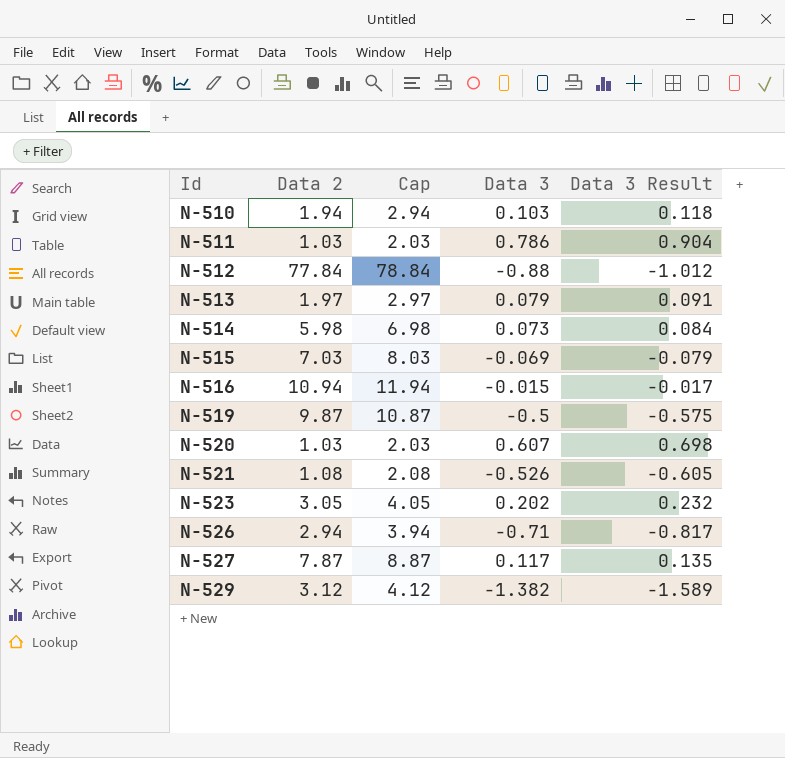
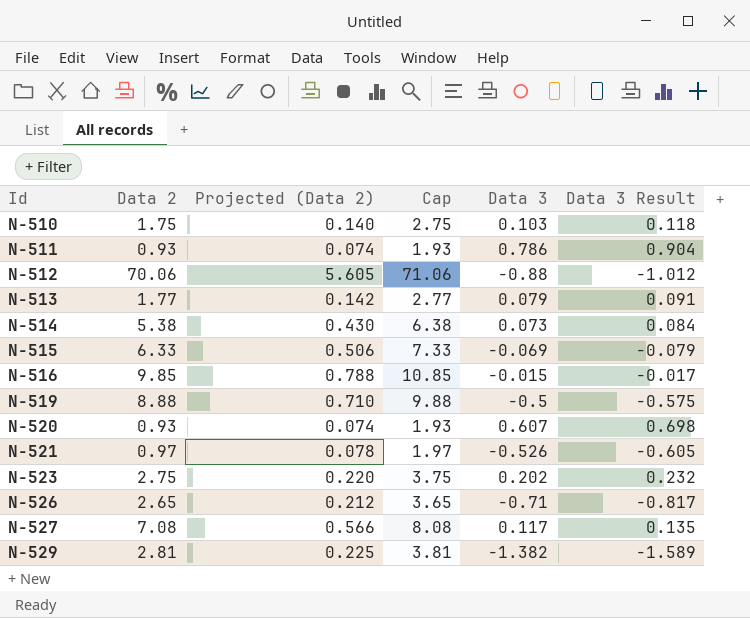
column Projected (Data 2) | formula: none -> [Data 2] * 0.08
N-510 | Data 2: 1.94 -> 1.75
N-510 | Cap: 2.94 -> 2.75
N-511 | Data 2: 1.03 -> 0.93
N-511 | Cap: 2.03 -> 1.93
N-512 | Data 2: 77.84 -> 70.06
N-512 | Cap: 78.84 -> 71.06
N-513 | Data 2: 1.97 -> 1.77
N-513 | Cap: 2.97 -> 2.77
N-514 | Data 2: 5.98 -> 5.38
N-514 | Cap: 6.98 -> 6.38
N-515 | Data 2: 7.03 -> 6.33
N-515 | Cap: 8.03 -> 7.33
N-516 | Data 2: 10.94 -> 9.85
N-516 | Cap: 11.94 -> 10.85
N-519 | Data 2: 9.87 -> 8.88
N-519 | Cap: 10.87 -> 9.88
N-520 | Data 2: 1.03 -> 0.93
N-520 | Cap: 2.03 -> 1.93
N-521 | Data 2: 1.08 -> 0.97
N-521 | Cap: 2.08 -> 1.97
N-523 | Data 2: 3.05 -> 2.75
N-523 | Cap: 4.05 -> 3.75
N-526 | Data 2: 2.94 -> 2.65
N-526 | Cap: 3.94 -> 3.65
N-527 | Data 2: 7.87 -> 7.08
N-527 | Cap: 8.87 -> 8.08
N-529 | Data 2: 3.12 -> 2.81
N-529 | Cap: 4.12 -> 3.81

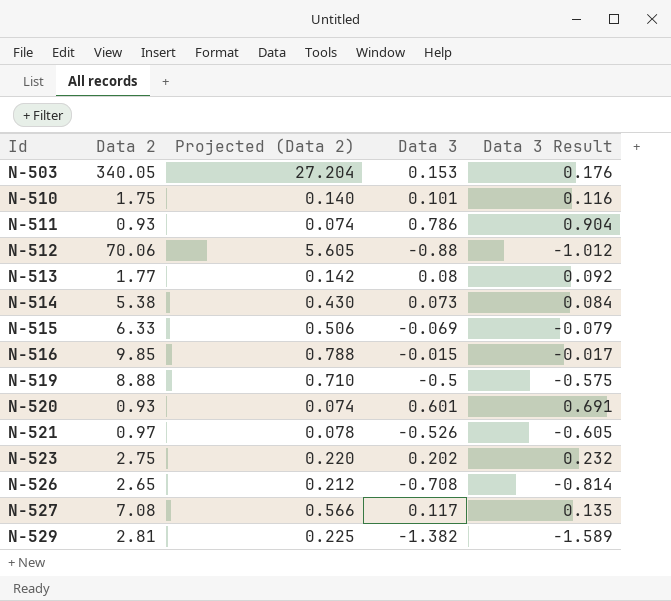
column Cap | formula: [Data 2] + 1 -> none
row N-503: none -> 340.05 | 27.204 | 0.153 | 0.176
N-510 | Data 3: 0.103 -> 0.101
N-510 | Data 3 Result: 0.118 -> 0.116
N-513 | Data 3: 0.079 -> 0.08
N-513 | Data 3 Result: 0.091 -> 0.092
N-520 | Data 3: 0.607 -> 0.601
N-520 | Data 3 Result: 0.698 -> 0.691
N-526 | Data 3: -0.71 -> -0.708
N-526 | Data 3 Result: -0.817 -> -0.814

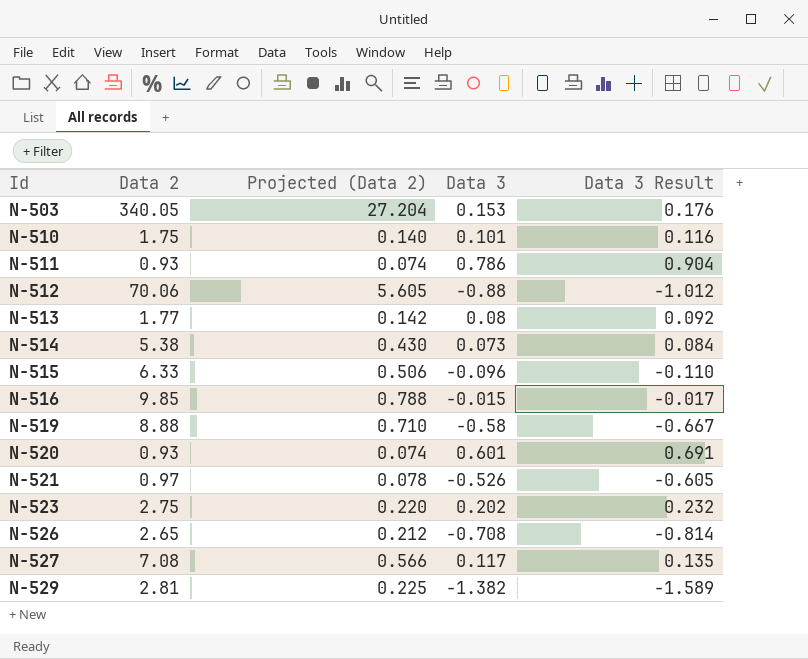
N-515 | Data 3: -0.069 -> -0.096
N-515 | Data 3 Result: -0.079 -> -0.110
N-519 | Data 3: -0.5 -> -0.58
N-519 | Data 3 Result: -0.575 -> -0.667

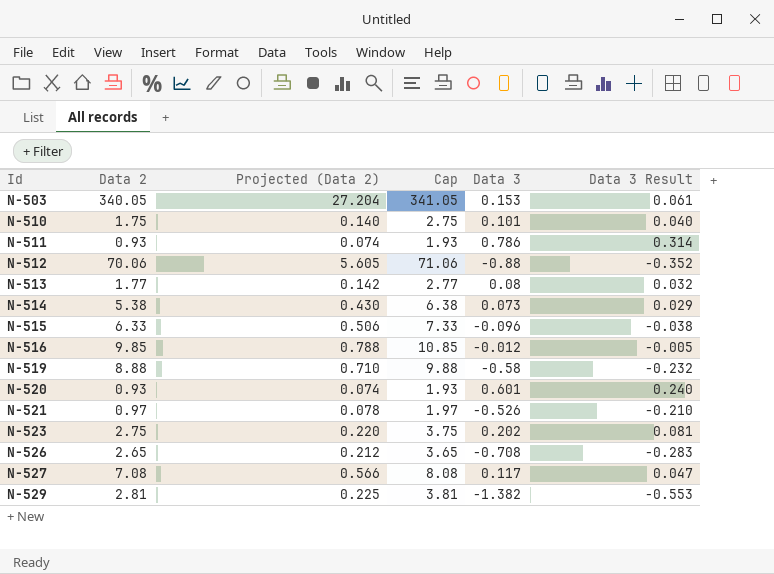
column Cap | formula: none -> [Data 2] + 1
column Data 3 Result | formula: [Data 3] * 1.15 -> [Data 3] * 0.4
N-516 | Data 3: -0.015 -> -0.012

